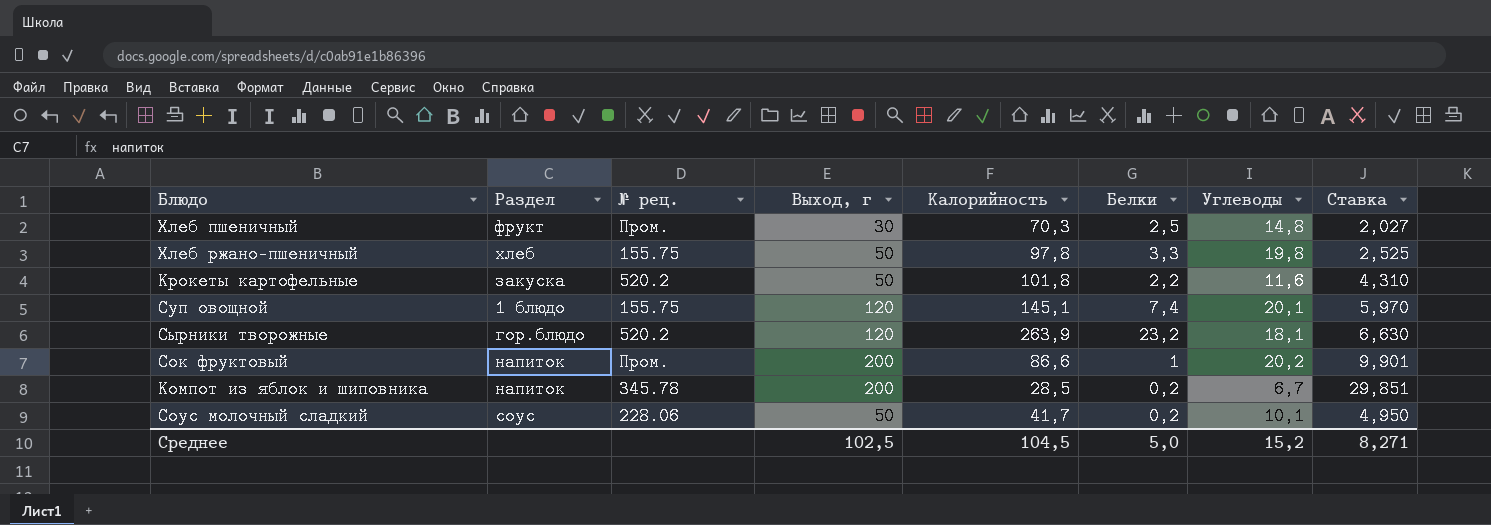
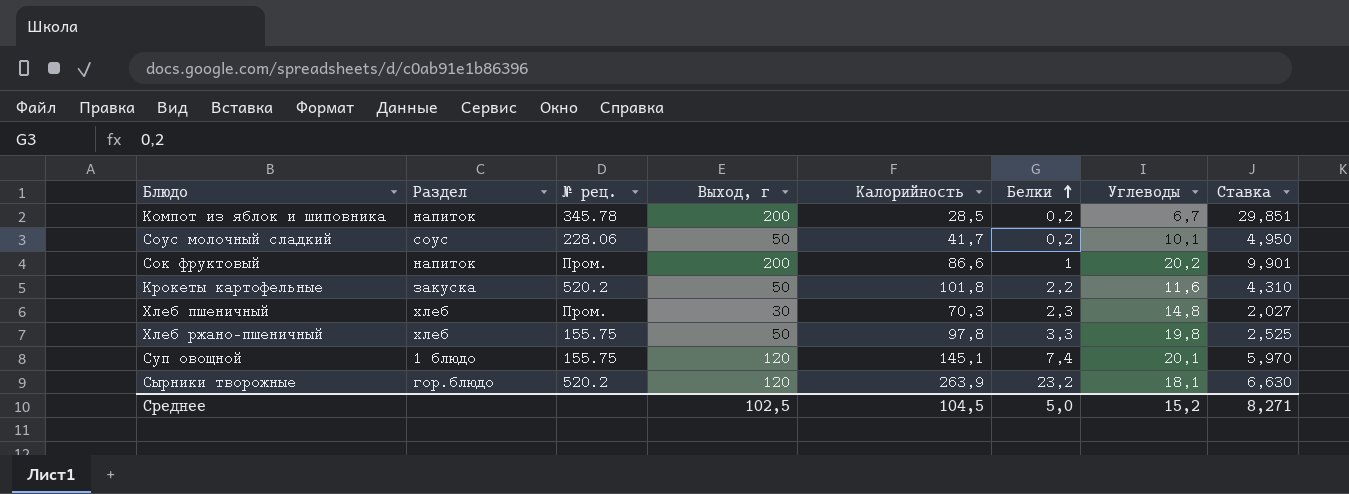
row order: none -> Белки ascending
Хлеб пшеничный | Раздел: фрукт -> хлеб
Хлеб пшеничный | Белки: 2,5 -> 2,3

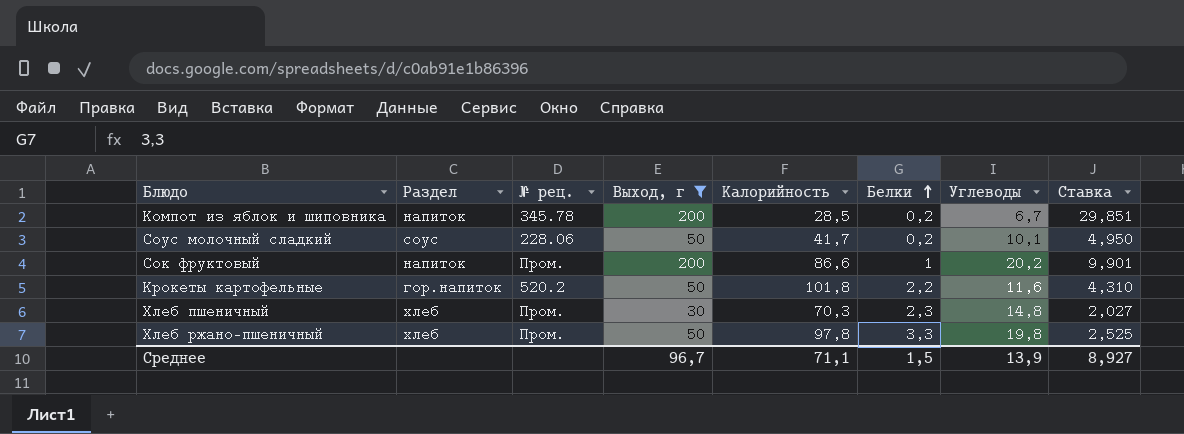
filter: none -> Выход, г != 120
Крокеты картофельные | Раздел: закуска -> гор.напиток
Хлеб ржано-пшеничный | № рец.: 155.75 -> Пром.
Среднее | Выход, г: 102,5 -> 96,7
Среднее | Калорийность: 104,5 -> 71,1
Среднее | Белки: 5,0 -> 1,5
Среднее | Углеводы: 15,2 -> 13,9
Среднее | Ставка: 8,271 -> 8,927

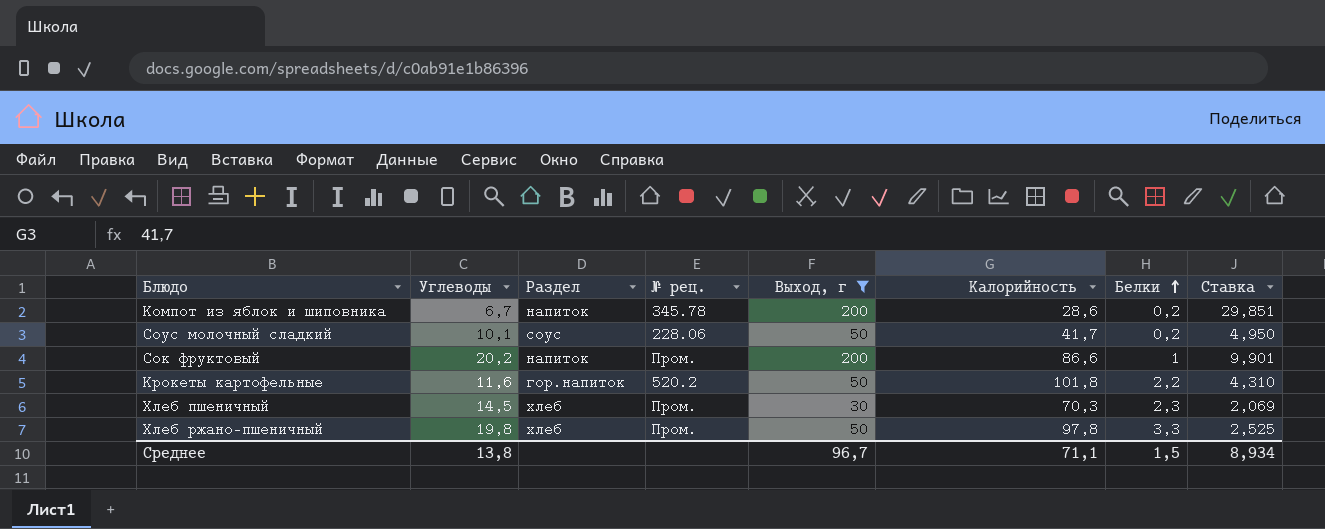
column Углеводы | position: 7 -> 2
Компот из яблок и шиповника | Калорийность: 28,5 -> 28,6
Хлеб пшеничный | Углеводы: 14,8 -> 14,5
Хлеб пшеничный | Ставка: 2,027 -> 2,069
Среднее | Углеводы: 13,9 -> 13,8
Среднее | Ставка: 8,927 -> 8,934

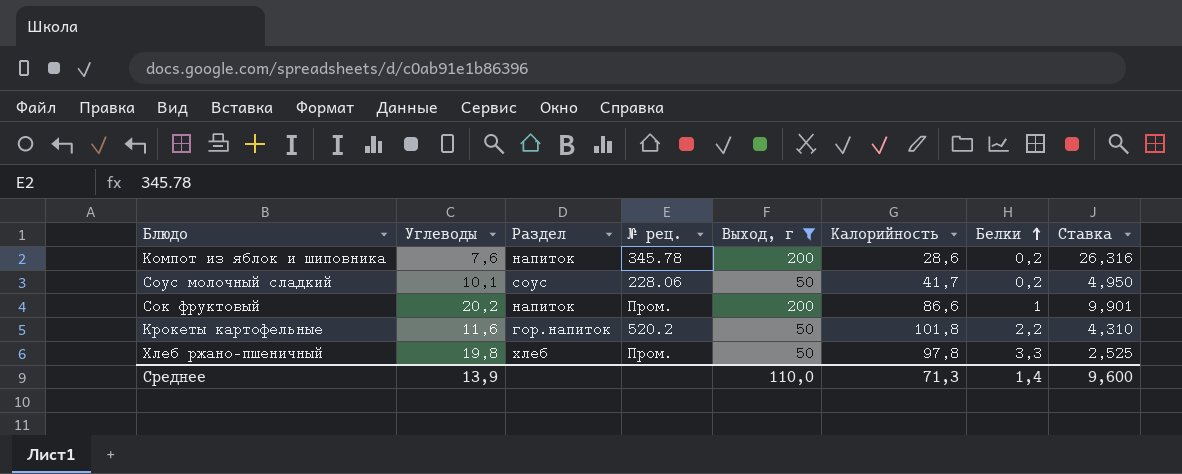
row Хлеб пшеничный: 14,5 | хлеб | Пром. | 30 | 70,3 | 2,3 | 2,069 -> none
Компот из яблок и шиповника | Углеводы: 6,7 -> 7,6
Компот из яблок и шиповника | Ставка: 29,851 -> 26,316
Среднее | Углеводы: 13,8 -> 13,9
Среднее | Выход, г: 96,7 -> 110,0
Среднее | Калорийность: 71,1 -> 71,3
Среднее | Белки: 1,5 -> 1,4
Среднее | Ставка: 8,934 -> 9,600

